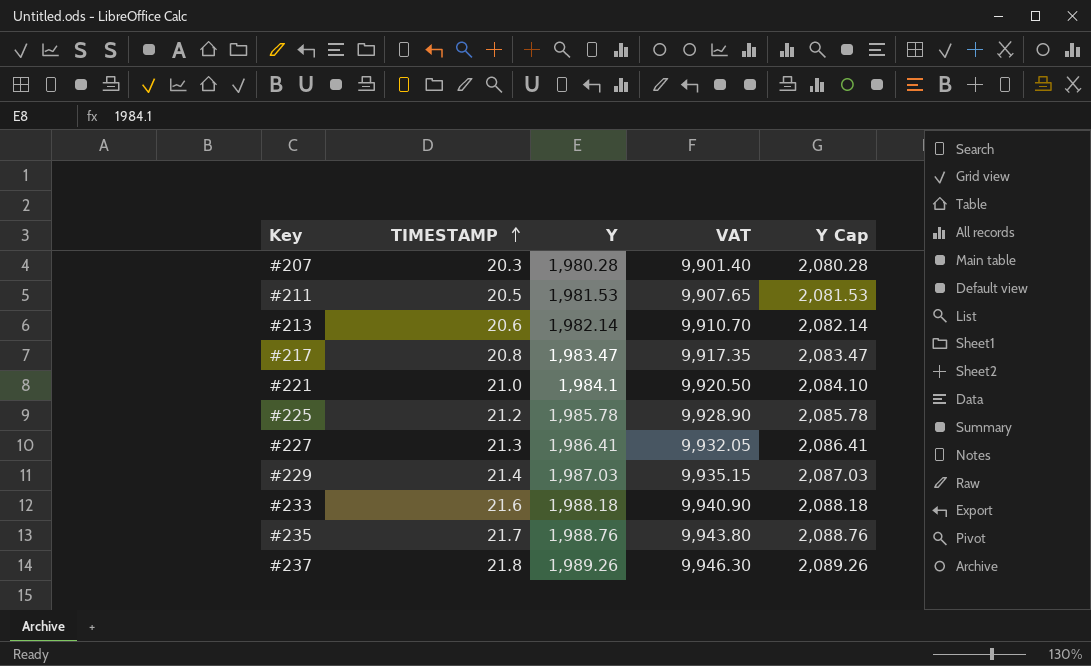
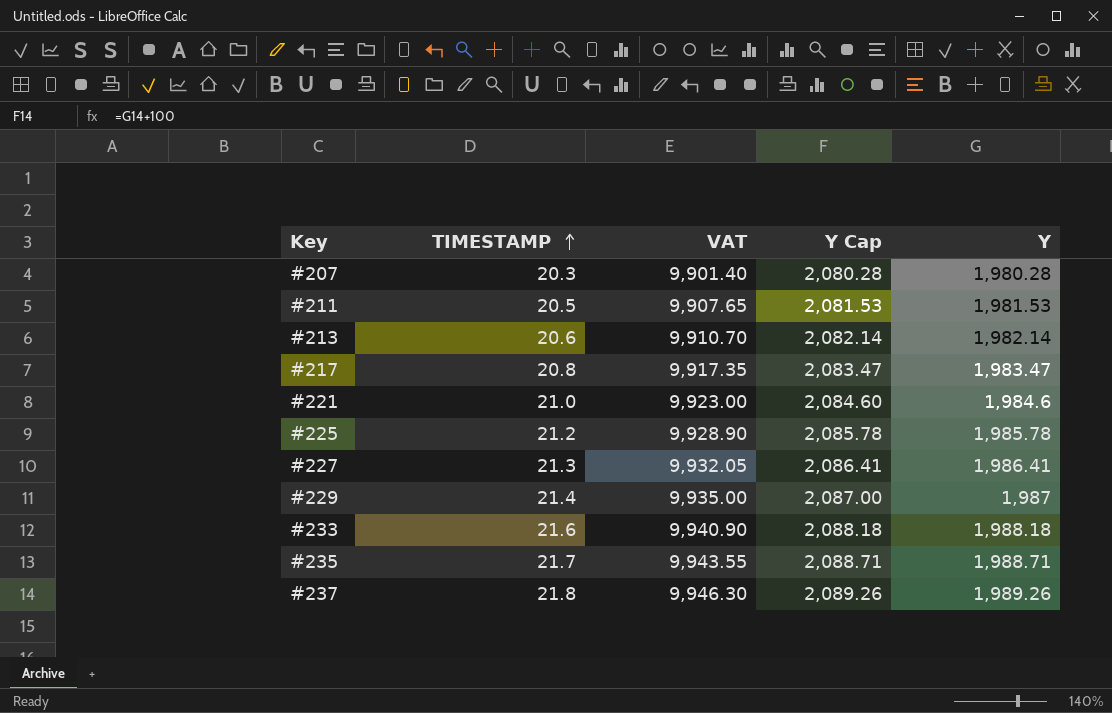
column Y | position: 3 -> 5
#221 | VAT: 9,920.50 -> 9,923.00
#221 | Y Cap: 2,084.10 -> 2,084.60
#221 | Y: 1,984.1 -> 1,984.6
#229 | VAT: 9,935.15 -> 9,935.00
#229 | Y Cap: 2,087.03 -> 2,087.00
#229 | Y: 1,987.03 -> 1,987
#235 | VAT: 9,943.80 -> 9,943.55
#235 | Y Cap: 2,088.76 -> 2,088.71
#235 | Y: 1,988.76 -> 1,988.71

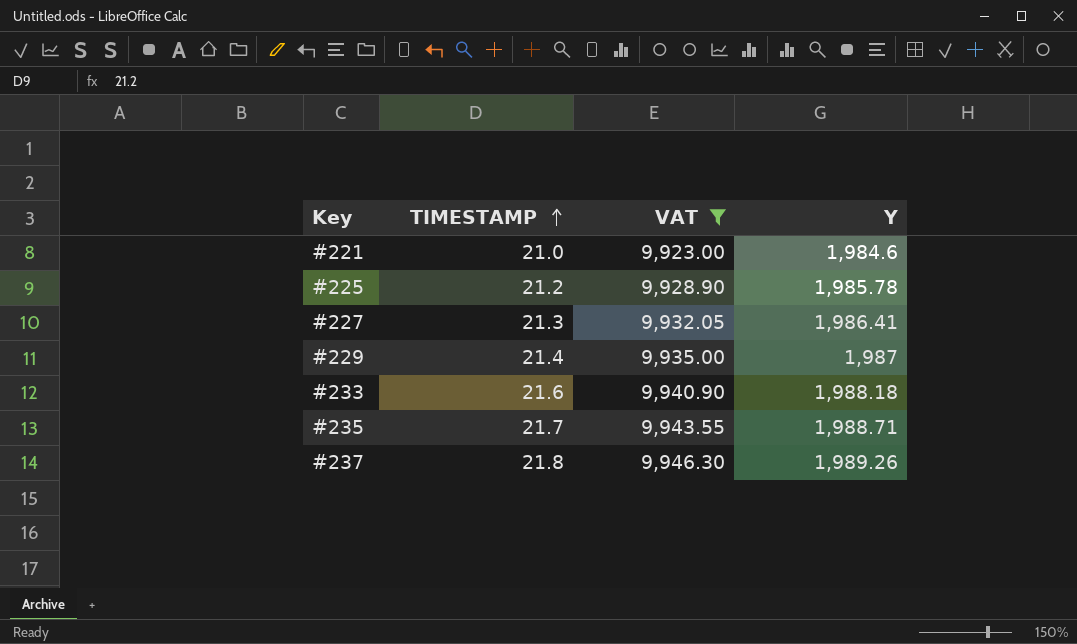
filter: none -> VAT >= 9,923.00
column Y Cap | formula: [Y] + 100 -> none

